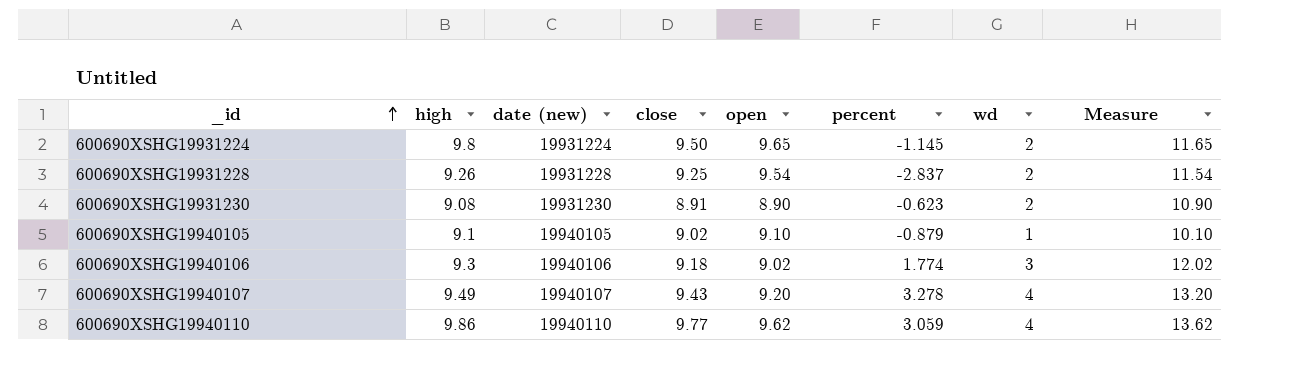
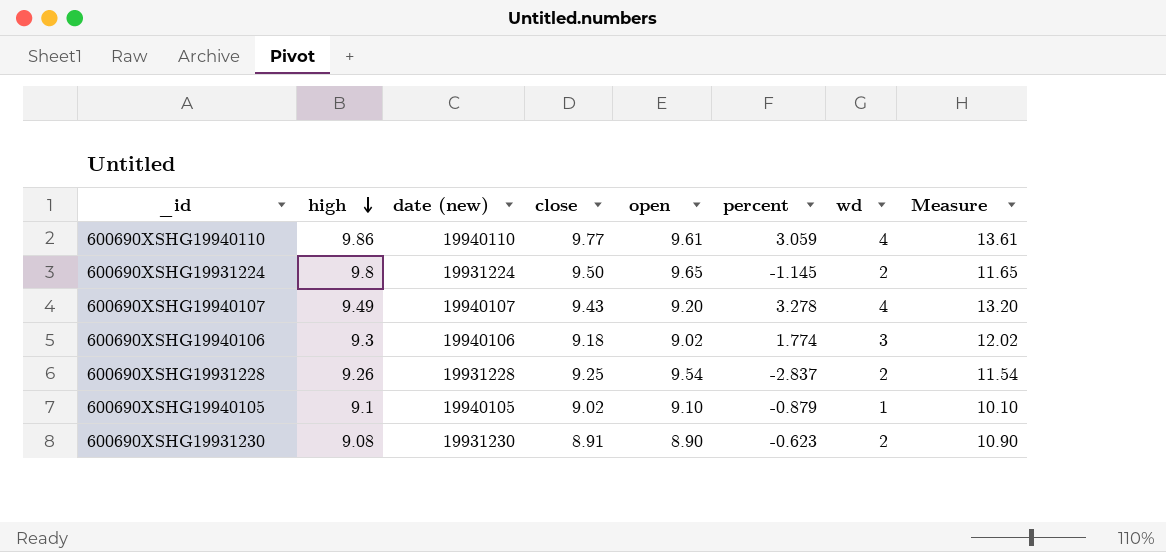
row order: _id ascending -> high descending
600690XSHG19940110 | open: 9.62 -> 9.61
600690XSHG19940110 | Measure: 13.62 -> 13.61

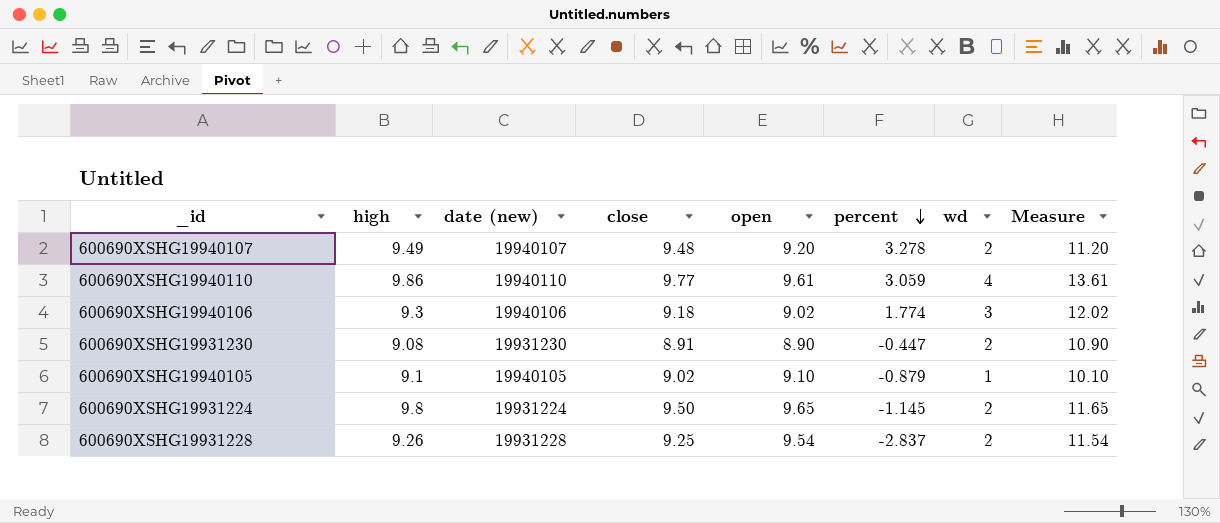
row order: high descending -> percent descending
600690XSHG19940107 | close: 9.43 -> 9.48
600690XSHG19940107 | wd: 4 -> 2
600690XSHG19940107 | Measure: 13.20 -> 11.20
600690XSHG19931230 | percent: -0.623 -> -0.447

